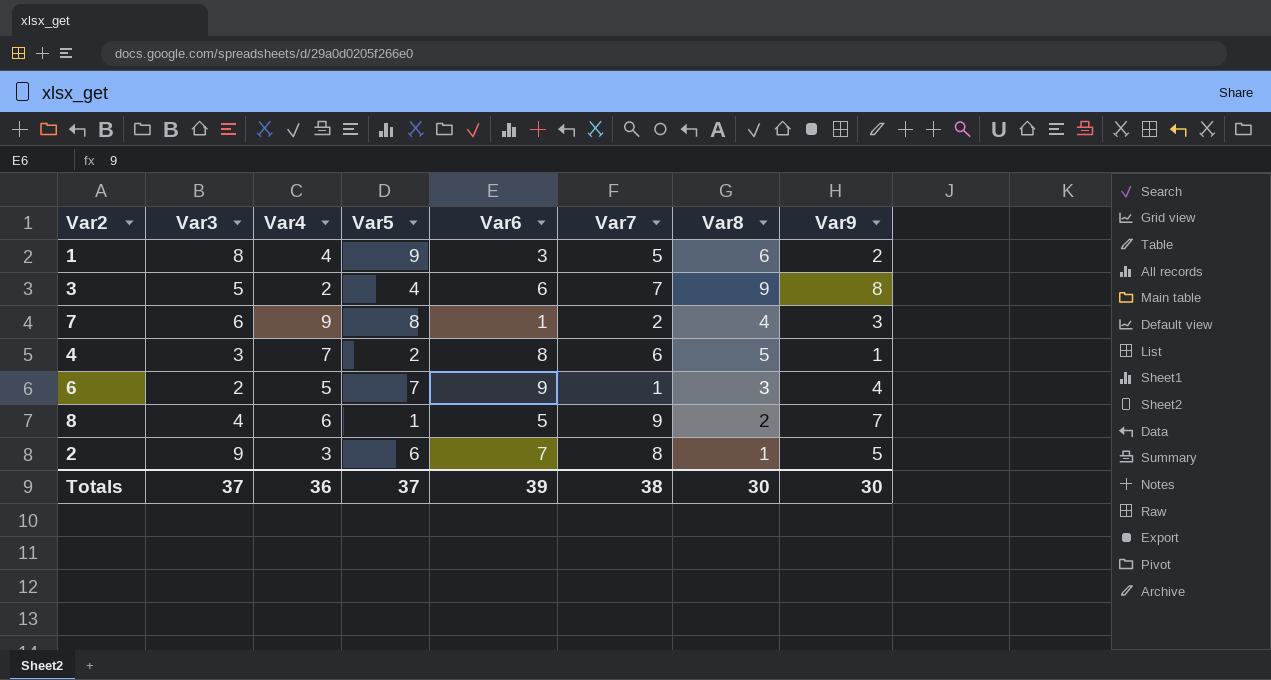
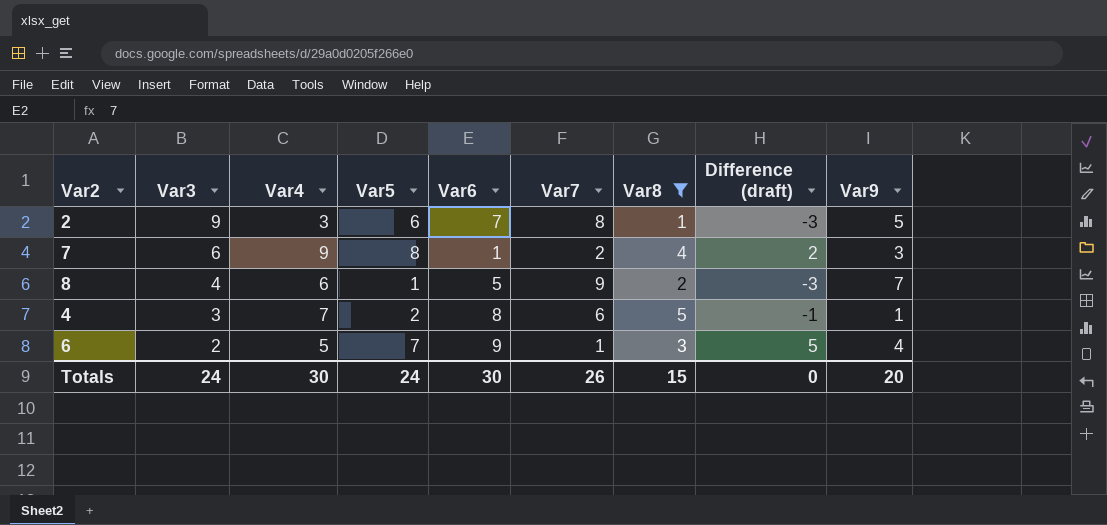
filter: none -> Var8 <= 5
row order: none -> Var3 descending
column Difference (draft) | formula: none -> [Var5] - [Var3]
Totals | Var3: 37 -> 24
Totals | Var4: 36 -> 30
Totals | Var5: 37 -> 24
Totals | Var6: 39 -> 30
Totals | Var7: 38 -> 26
Totals | Var8: 30 -> 15
Totals | Var9: 30 -> 20

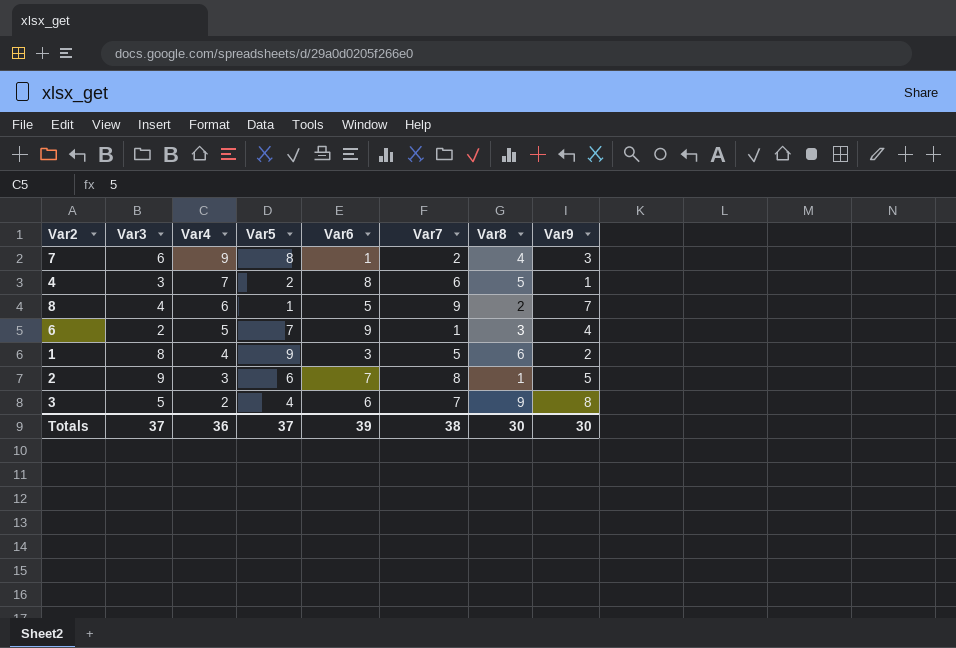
filter: Var8 <= 5 -> none
row order: Var3 descending -> Var4 descending
column Difference (draft) | formula: [Var5] - [Var3] -> none
Totals | Var3: 24 -> 37
Totals | Var4: 30 -> 36
Totals | Var5: 24 -> 37
Totals | Var6: 30 -> 39
Totals | Var7: 26 -> 38
Totals | Var8: 15 -> 30
Totals | Var9: 20 -> 30

